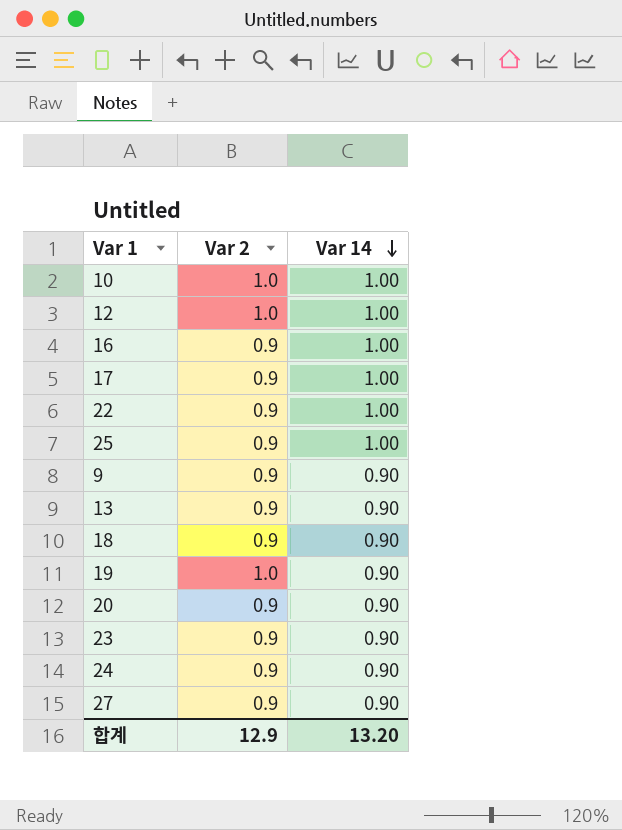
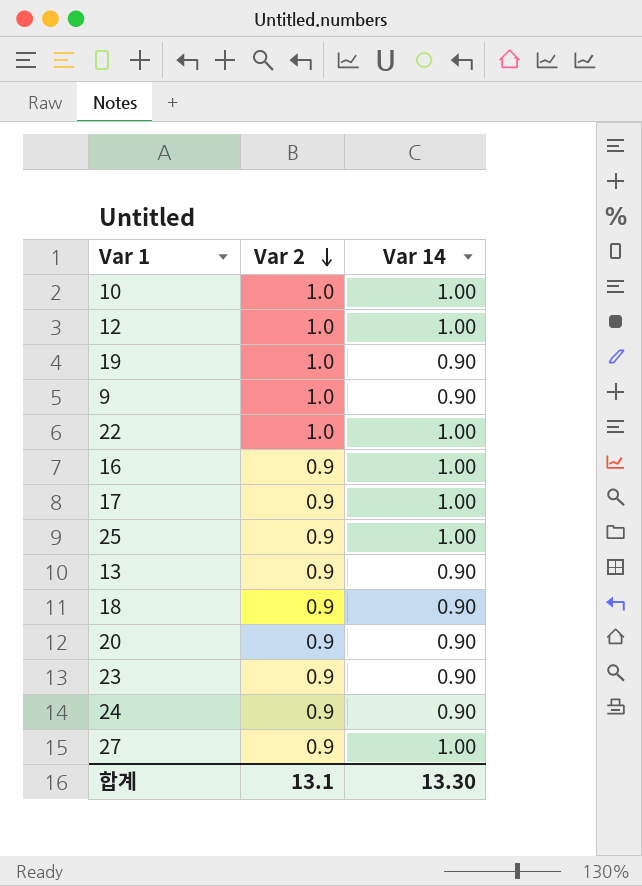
row order: Var 14 descending -> Var 2 descending
9 | Var 2: 0.9 -> 1.0
22 | Var 2: 0.9 -> 1.0
27 | Var 14: 0.90 -> 1.00
합계 | Var 2: 12.9 -> 13.1
합계 | Var 14: 13.20 -> 13.30

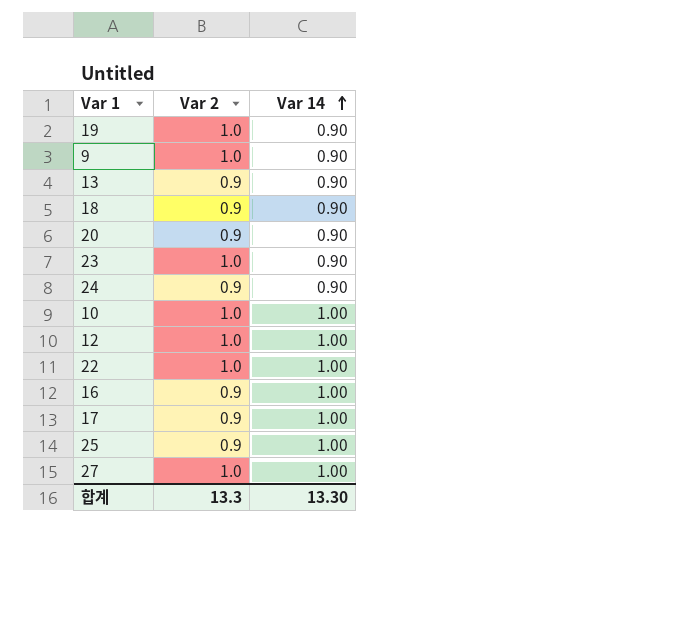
row order: Var 2 descending -> Var 14 ascending
23 | Var 2: 0.9 -> 1.0
27 | Var 2: 0.9 -> 1.0
합계 | Var 2: 13.1 -> 13.3

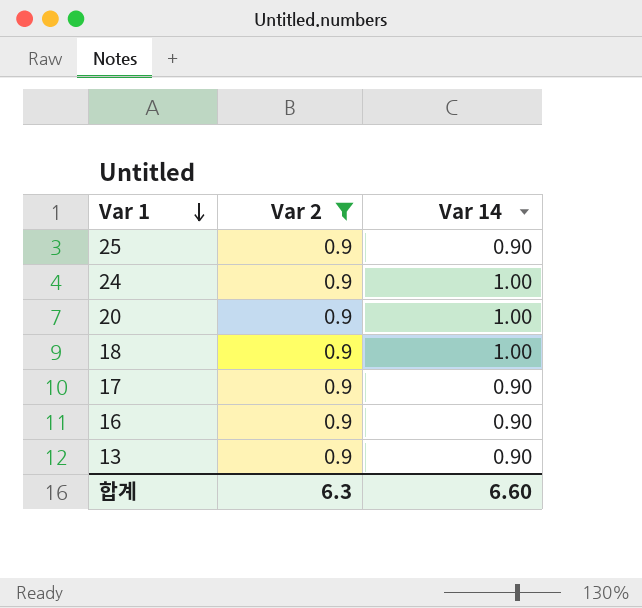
filter: none -> Var 2 = 0.9
row order: Var 14 ascending -> Var 1 descending
25 | Var 14: 1.00 -> 0.90
24 | Var 14: 0.90 -> 1.00
20 | Var 14: 0.90 -> 1.00
18 | Var 14: 0.90 -> 1.00
17 | Var 14: 1.00 -> 0.90
16 | Var 14: 1.00 -> 0.90
합계 | Var 2: 13.3 -> 6.3
합계 | Var 14: 13.30 -> 6.60

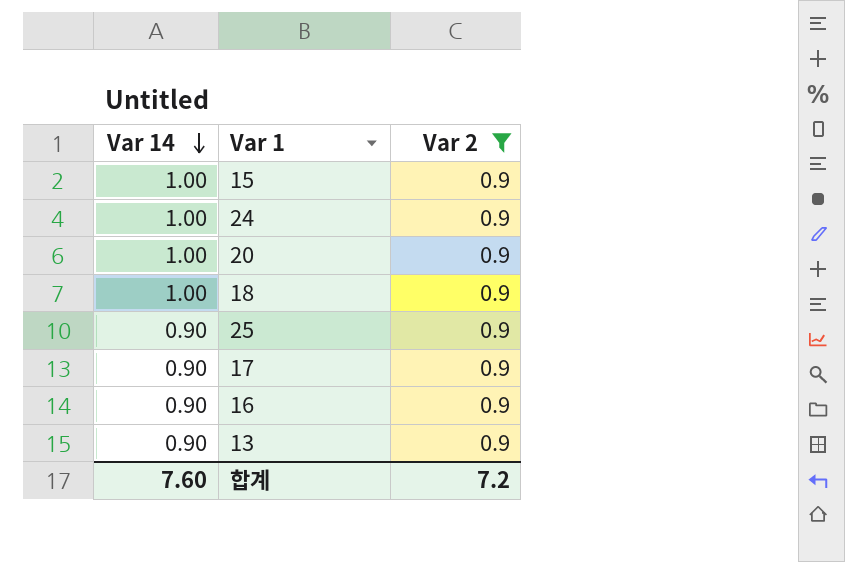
row order: Var 1 descending -> Var 14 descending
column Var 14 | position: 3 -> 1
row 15: none -> 1.00 | 0.9
합계 | Var 14: 6.60 -> 7.60
합계 | Var 2: 6.3 -> 7.2

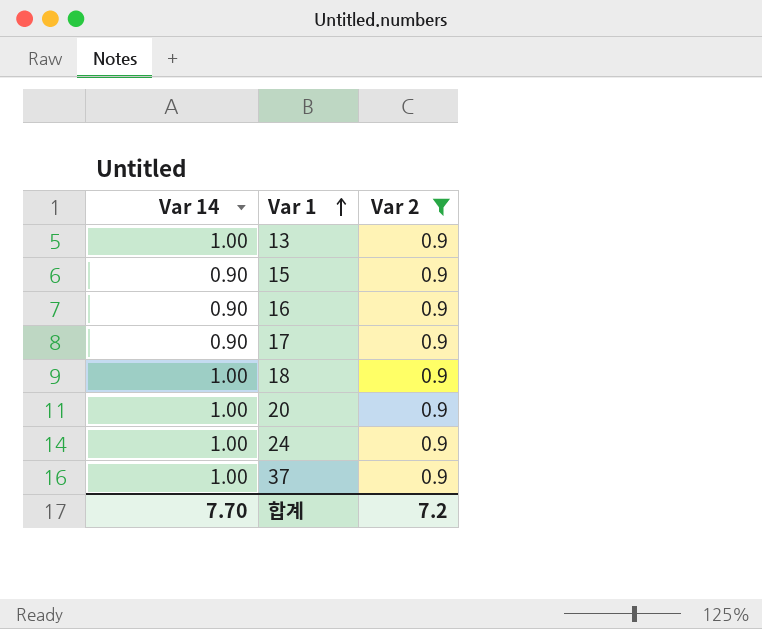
row order: Var 14 descending -> Var 1 ascending
row 25: 0.90 | 0.9 -> none
13 | Var 14: 0.90 -> 1.00
15 | Var 14: 1.00 -> 0.90
row 37: none -> 1.00 | 0.9
합계 | Var 14: 7.60 -> 7.70

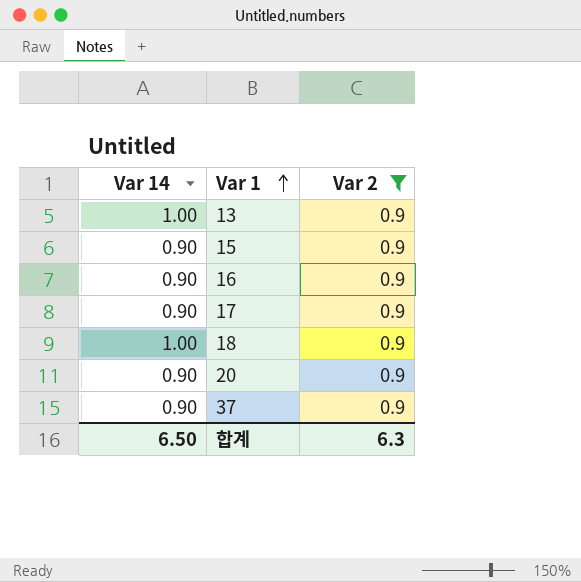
row 24: 1.00 | 0.9 -> none
20 | Var 14: 1.00 -> 0.90
37 | Var 14: 1.00 -> 0.90
합계 | Var 14: 7.70 -> 6.50
합계 | Var 2: 7.2 -> 6.3

